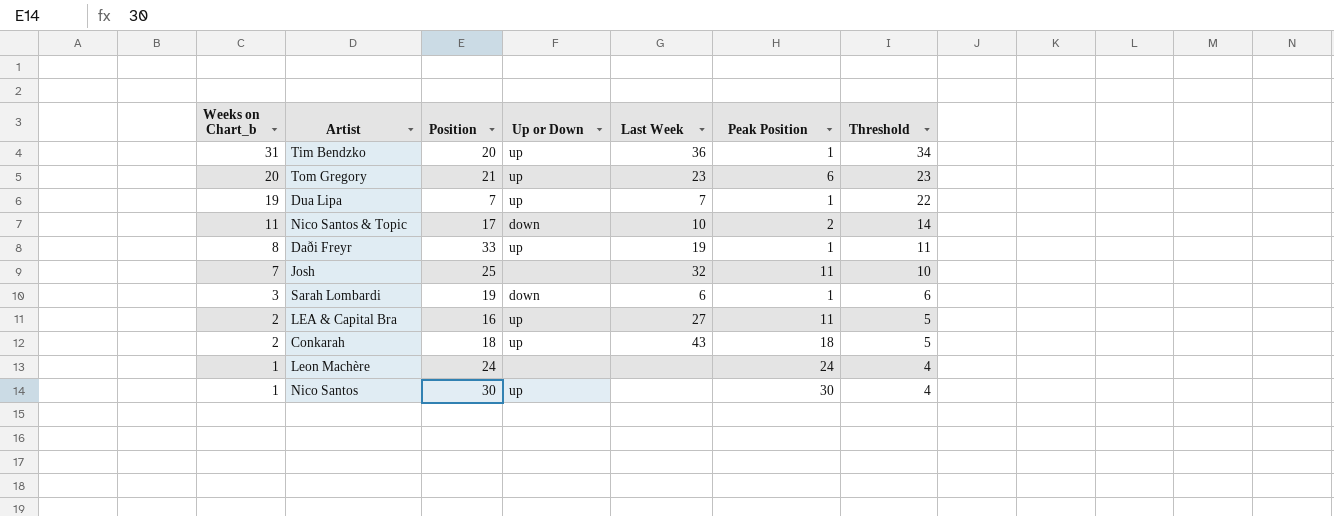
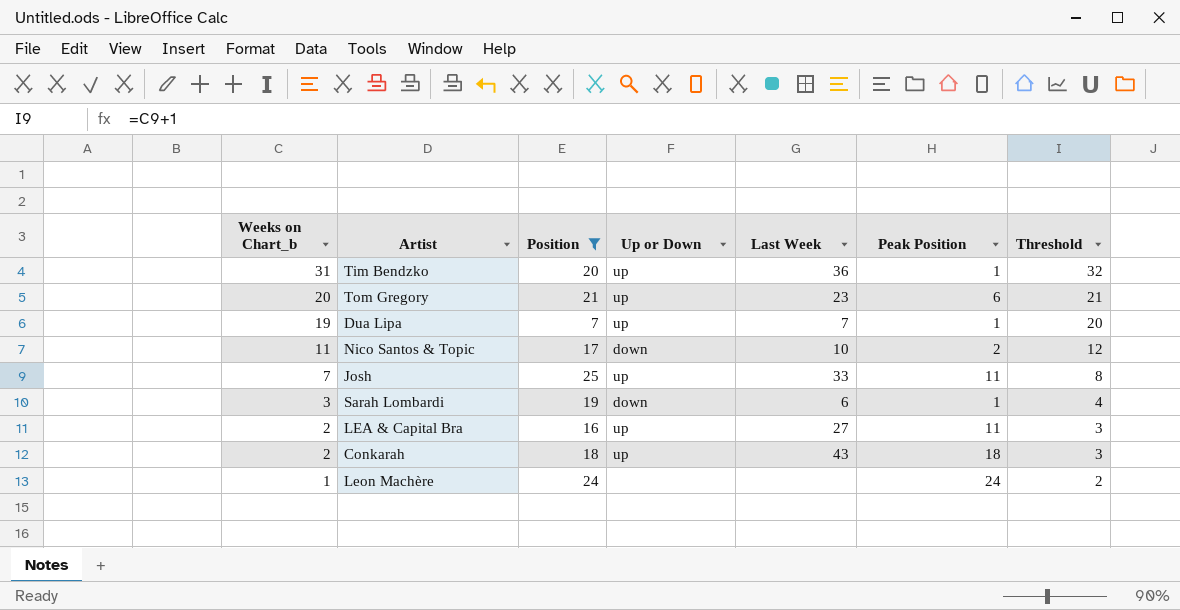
filter: none -> Position <= 25
column Threshold | formula: [Weeks on Chart_b] + 3 -> [Weeks on Chart_b] + 1
Josh | Up or Down: none -> up
Josh | Last Week: 32 -> 33

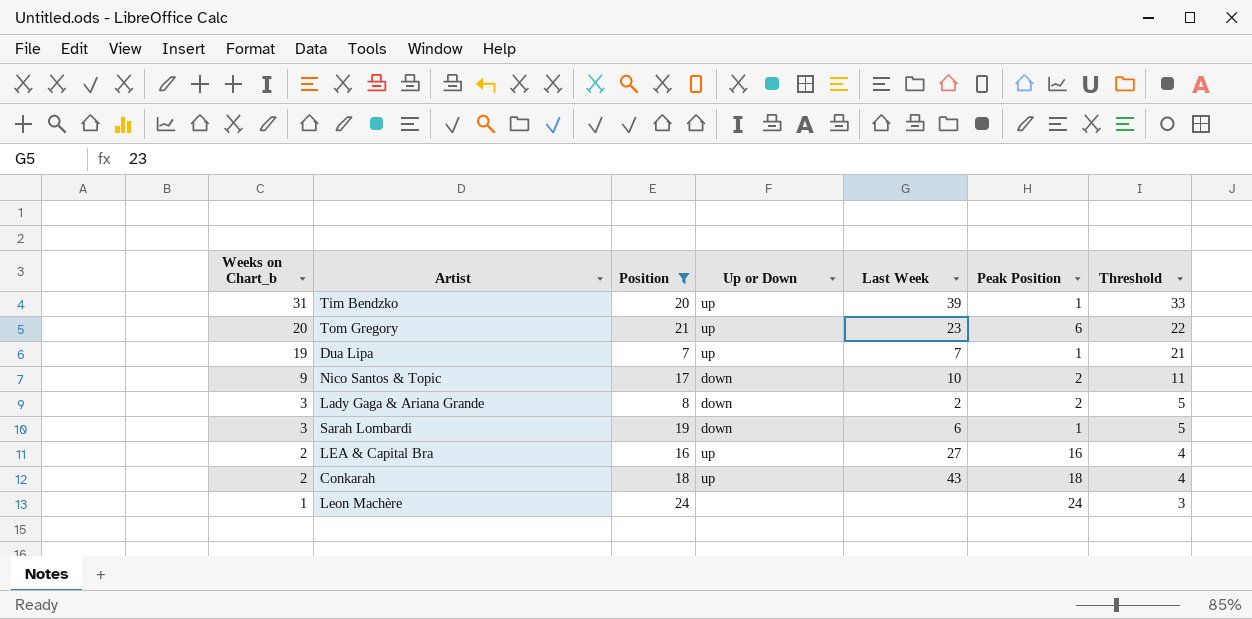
column Threshold | formula: [Weeks on Chart_b] + 1 -> [Weeks on Chart_b] + 2
row Josh: 7 | 25 | up | 33 | 11 | 8 -> none
Tim Bendzko | Last Week: 36 -> 39
Nico Santos & Topic | Weeks on Chart_b: 11 -> 9
row Lady Gaga & Ariana Grande: none -> 3 | 8 | down | 2 | 2 | 5
LEA & Capital Bra | Peak Position: 11 -> 16

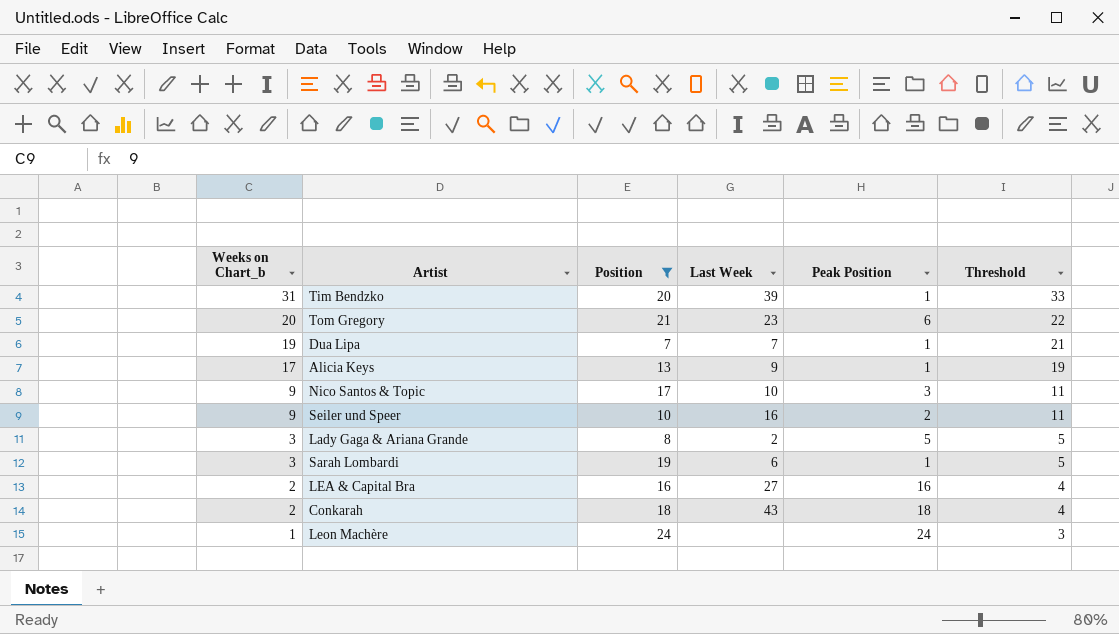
column Up or Down | position: 4 -> none
row Alicia Keys: none -> 17 | 13 | 9 | 1 | 19
Nico Santos & Topic | Peak Position: 2 -> 3
row Seiler und Speer: none -> 9 | 10 | 16 | 2 | 11
Lady Gaga & Ariana Grande | Peak Position: 2 -> 5

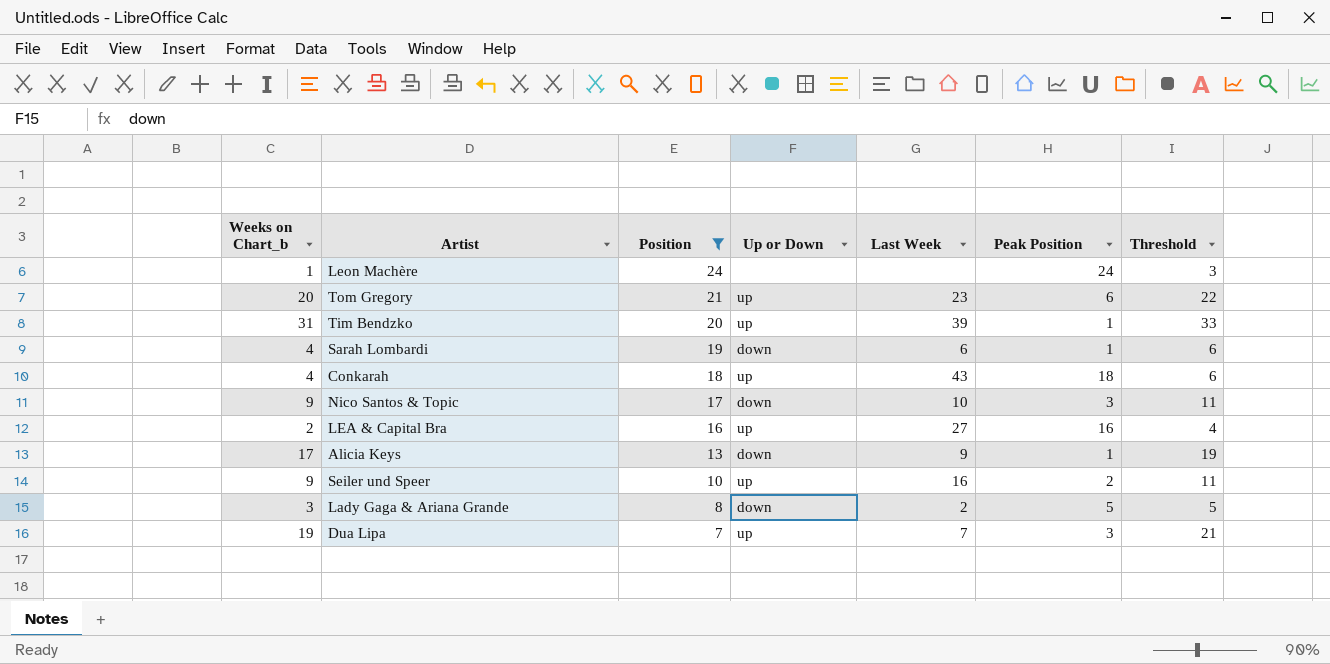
row order: Weeks on Chart_b descending -> Position descending
column Up or Down | position: none -> 4
Sarah Lombardi | Weeks on Chart_b: 3 -> 4
Sarah Lombardi | Threshold: 5 -> 6
Conkarah | Weeks on Chart_b: 2 -> 4
Conkarah | Threshold: 4 -> 6
Dua Lipa | Peak Position: 1 -> 3

